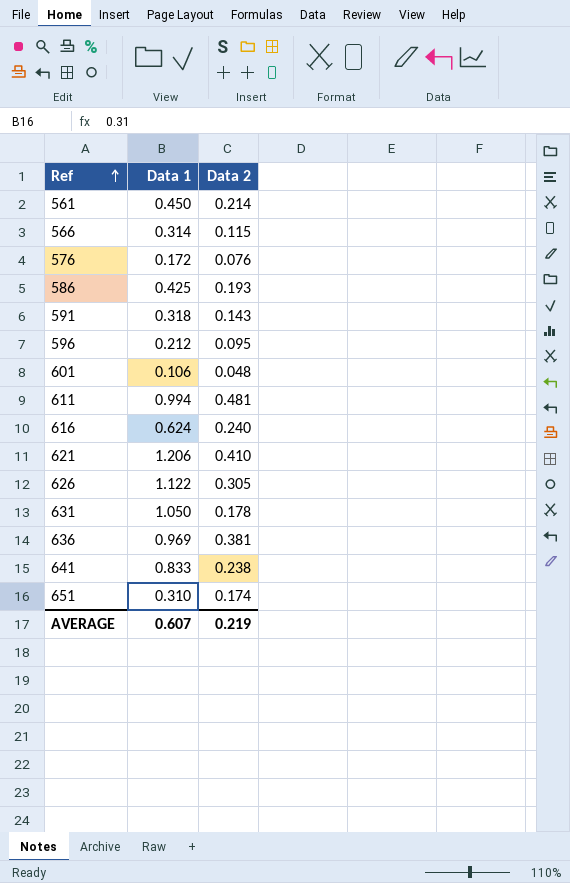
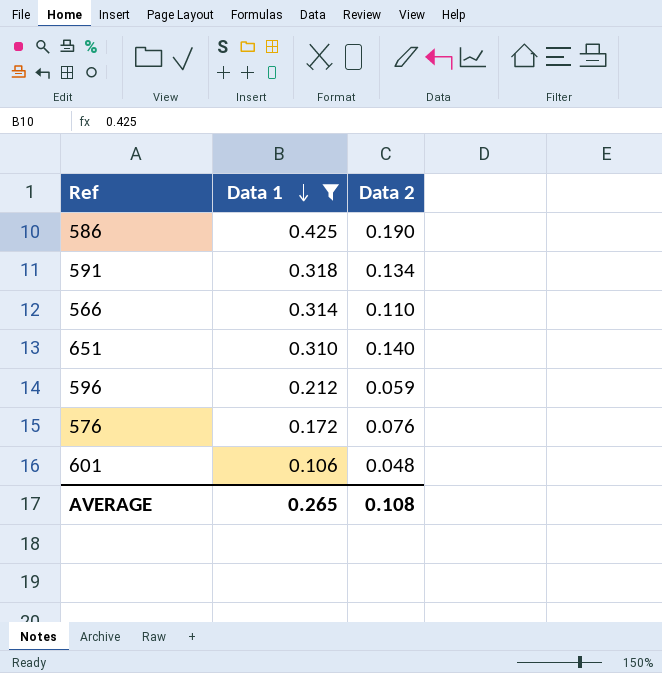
filter: none -> Data 1 <= 0.425
row order: Ref ascending -> Data 1 descending
586 | Data 2: 0.193 -> 0.190
591 | Data 2: 0.143 -> 0.134
566 | Data 2: 0.115 -> 0.110
651 | Data 2: 0.174 -> 0.140
596 | Data 2: 0.095 -> 0.059
AVERAGE | Data 1: 0.607 -> 0.265
AVERAGE | Data 2: 0.219 -> 0.108

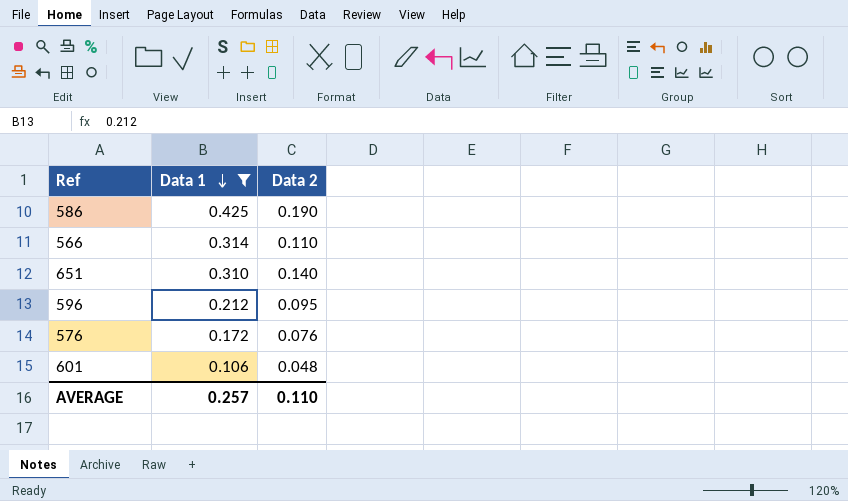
row 591: 0.318 | 0.134 -> none
596 | Data 2: 0.059 -> 0.095
AVERAGE | Data 1: 0.265 -> 0.257
AVERAGE | Data 2: 0.108 -> 0.110

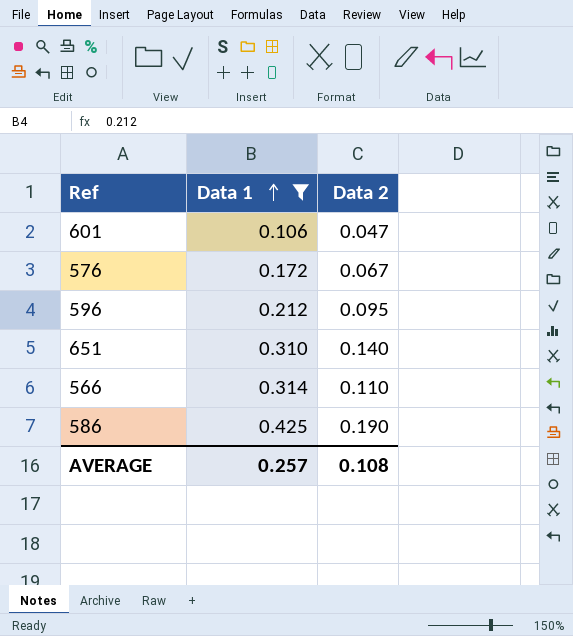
row order: Data 1 descending -> Data 1 ascending
601 | Data 2: 0.048 -> 0.047
576 | Data 2: 0.076 -> 0.067
AVERAGE | Data 2: 0.110 -> 0.108

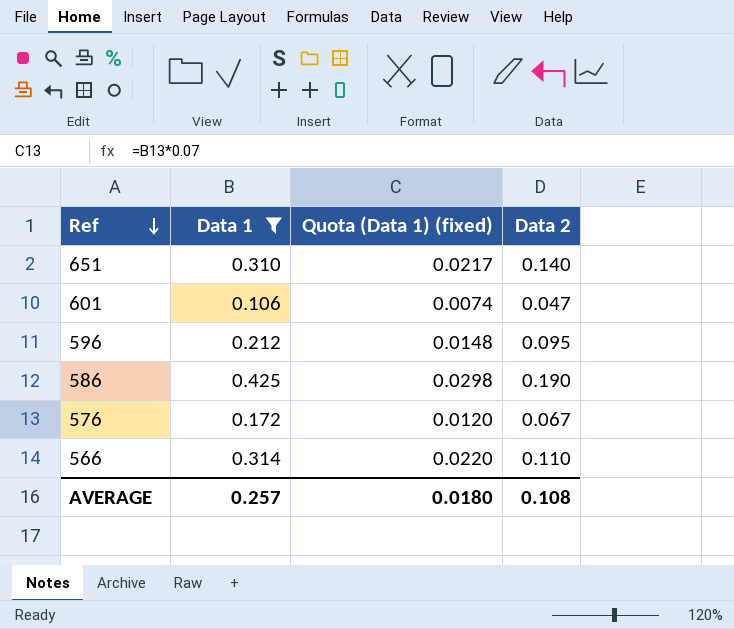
row order: Data 1 ascending -> Ref descending
column Quota (Data 1) (fixed) | formula: none -> [Data 1] * 0.07

